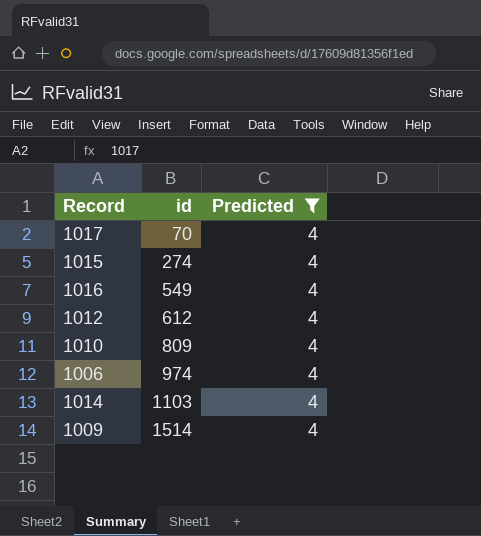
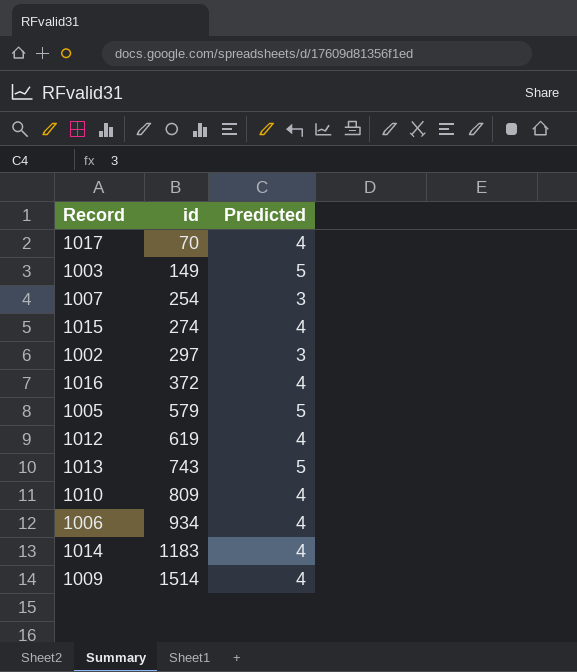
filter: Predicted = 4 -> none
1016 | id: 549 -> 372
1012 | id: 612 -> 619
1006 | id: 974 -> 934
1014 | id: 1103 -> 1183

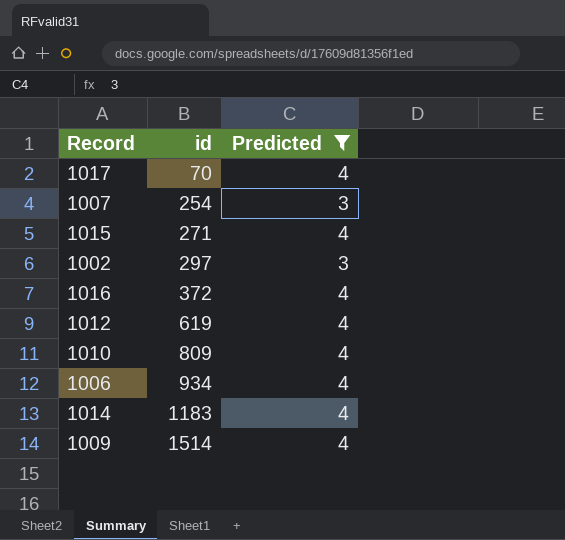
filter: none -> Predicted != 5
1015 | id: 274 -> 271

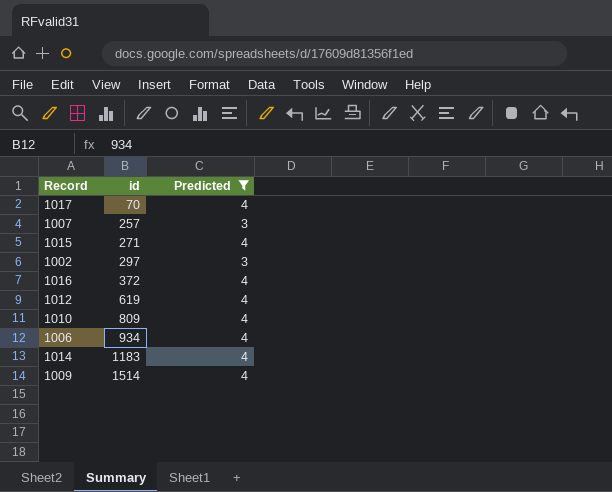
1007 | id: 254 -> 257

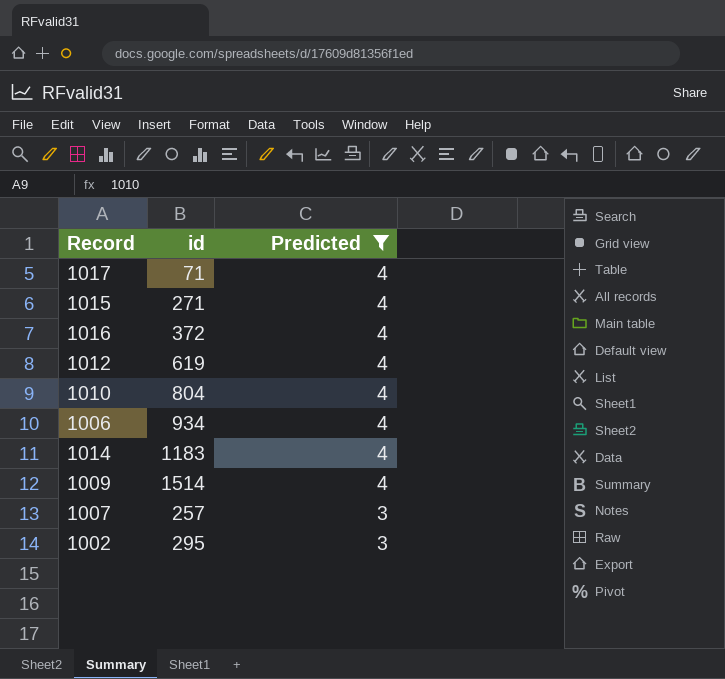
row order: id ascending -> Predicted descending
1017 | id: 70 -> 71
1010 | id: 809 -> 804
1002 | id: 297 -> 295

